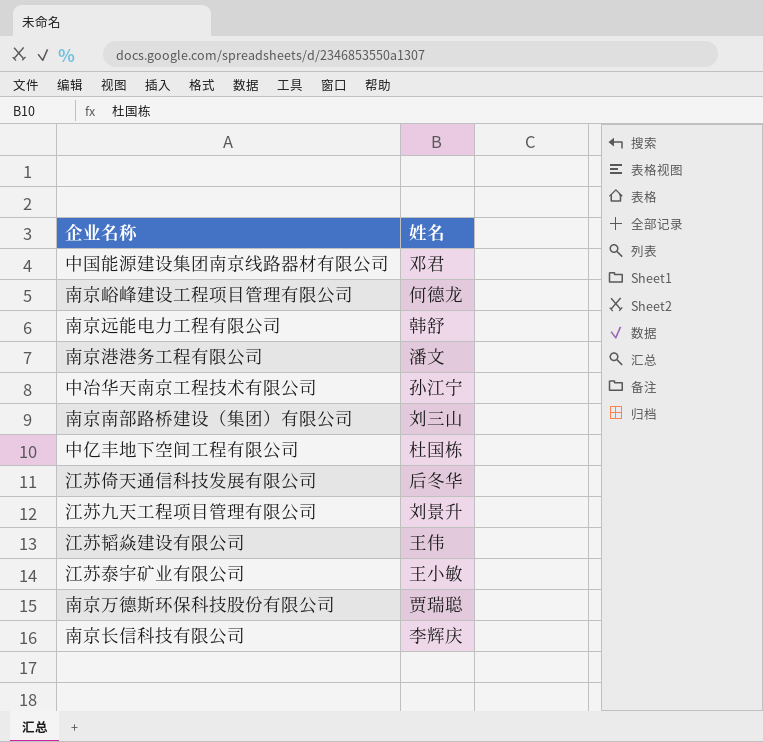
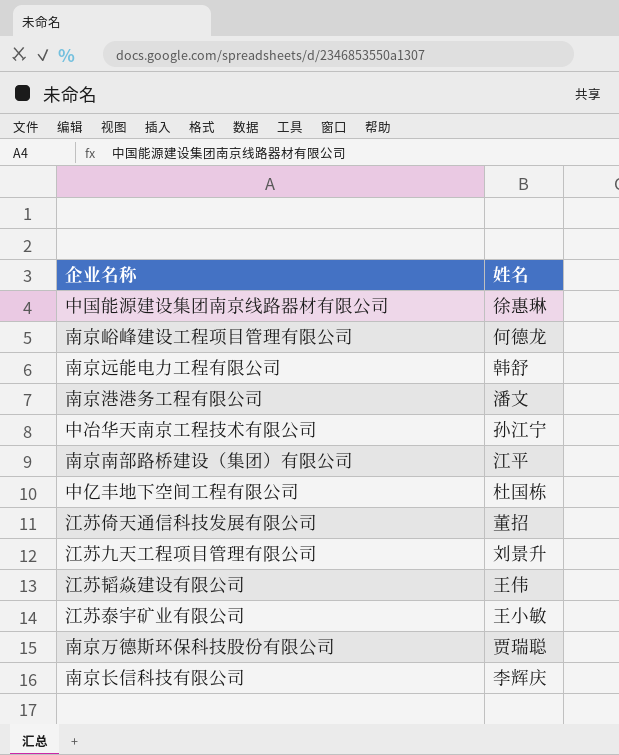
中国能源建设集团南京线路器材有限公司 | 姓名: 邓君 -> 徐惠琳
南京南部路桥建设（集团）有限公司 | 姓名: 刘三山 -> 江平
江苏倚天通信科技发展有限公司 | 姓名: 后冬华 -> 董招

